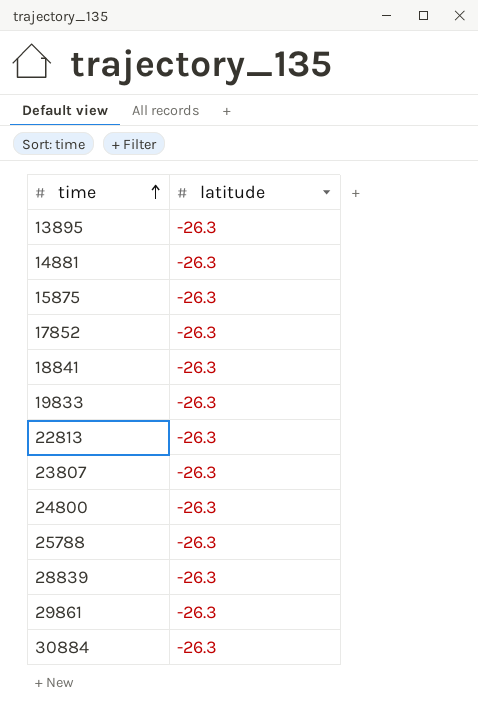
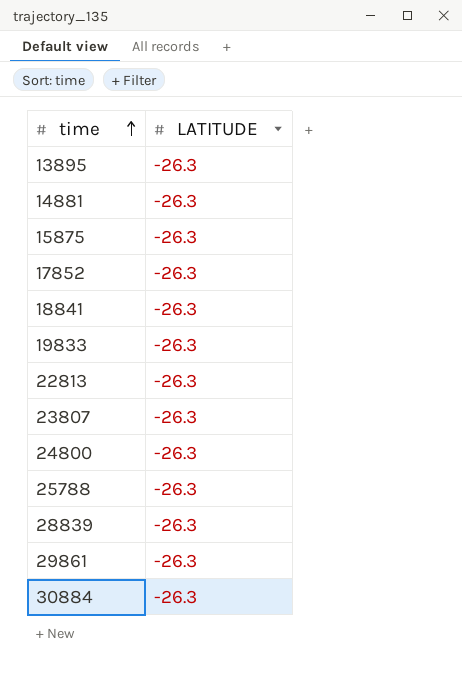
column name: latitude -> LATITUDE

